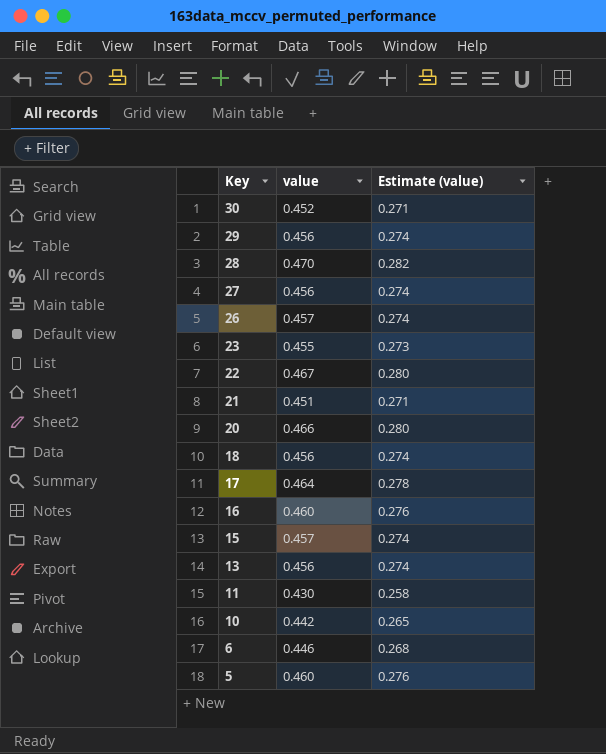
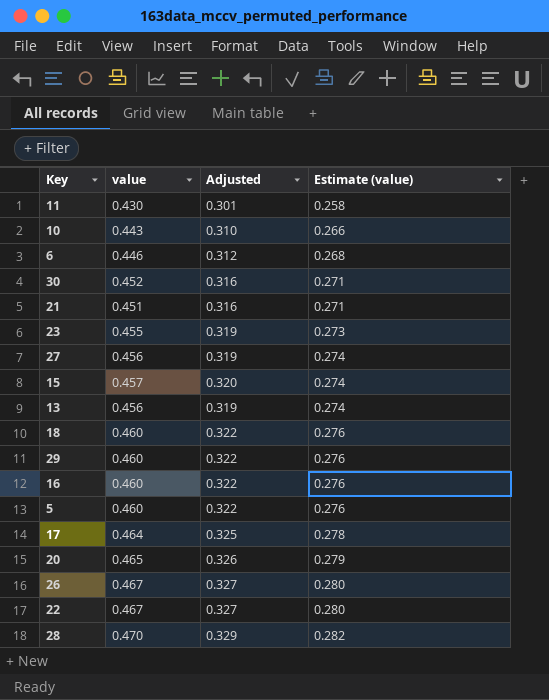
row order: Key descending -> Estimate (value) ascending
column Adjusted | formula: none -> [value] * 0.7
10 | value: 0.442 -> 0.443
10 | Estimate (value): 0.265 -> 0.266
18 | value: 0.456 -> 0.460
18 | Estimate (value): 0.274 -> 0.276
29 | value: 0.456 -> 0.460
29 | Estimate (value): 0.274 -> 0.276
20 | value: 0.466 -> 0.465
20 | Estimate (value): 0.280 -> 0.279
26 | value: 0.457 -> 0.467
26 | Estimate (value): 0.274 -> 0.280

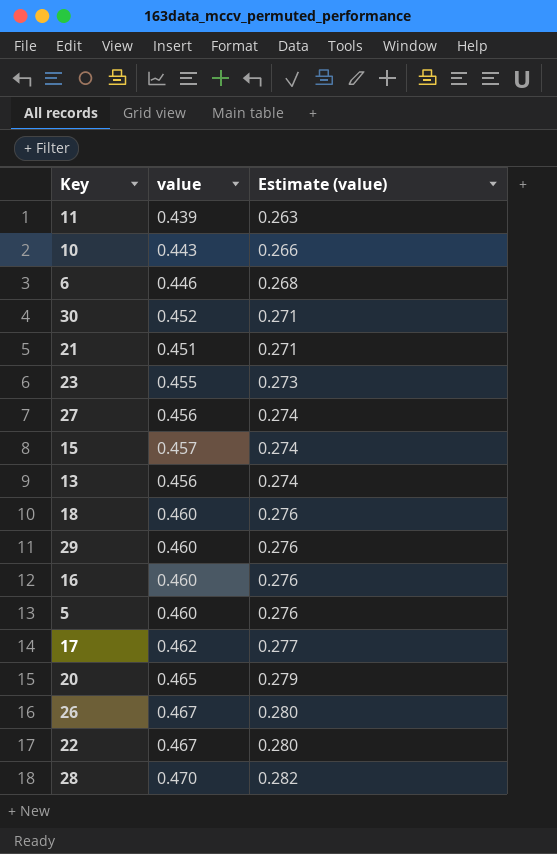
column Adjusted | formula: [value] * 0.7 -> none
11 | value: 0.430 -> 0.439
11 | Estimate (value): 0.258 -> 0.263
17 | value: 0.464 -> 0.462
17 | Estimate (value): 0.278 -> 0.277

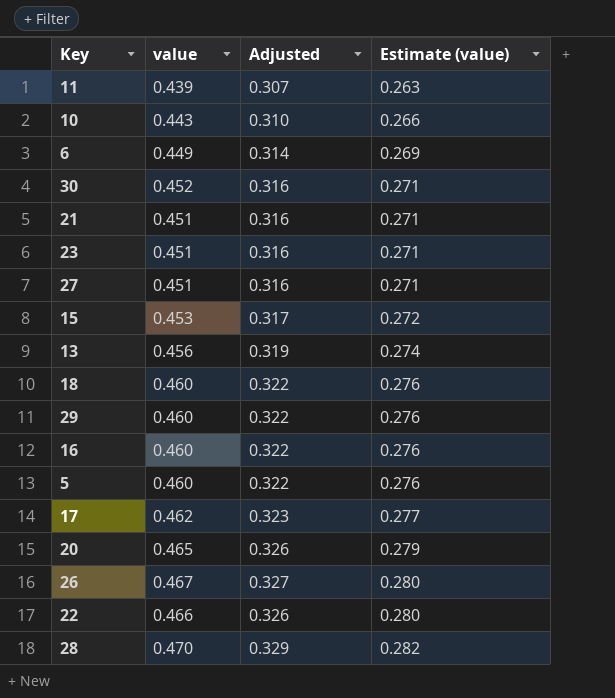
column Adjusted | formula: none -> [value] * 0.7
6 | value: 0.446 -> 0.449
6 | Estimate (value): 0.268 -> 0.269
23 | value: 0.455 -> 0.451
23 | Estimate (value): 0.273 -> 0.271
27 | value: 0.456 -> 0.451
27 | Estimate (value): 0.274 -> 0.271
15 | value: 0.457 -> 0.453
15 | Estimate (value): 0.274 -> 0.272
22 | value: 0.467 -> 0.466

